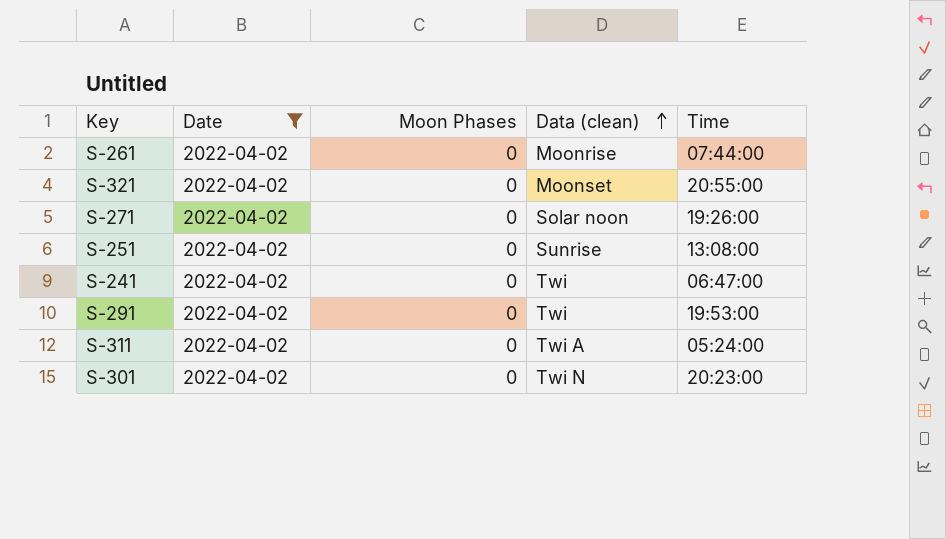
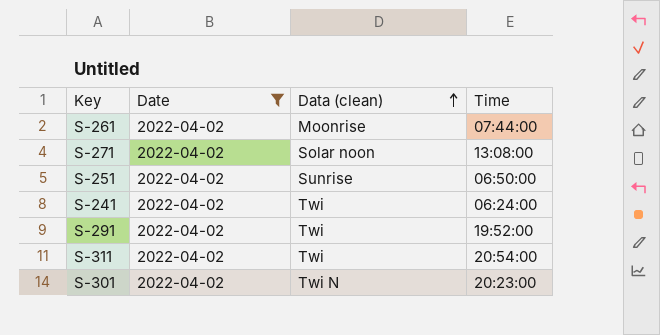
column Moon Phases | position: 3 -> none
row S-321: 2022-04-02 | 0 | Moonset | 20:55:00 -> none
S-271 | Time: 19:26:00 -> 13:08:00
S-251 | Time: 13:08:00 -> 06:50:00
S-241 | Time: 06:47:00 -> 06:24:00
S-291 | Time: 19:53:00 -> 19:52:00
S-311 | Data (clean): Twi A -> Twi
S-311 | Time: 05:24:00 -> 20:54:00

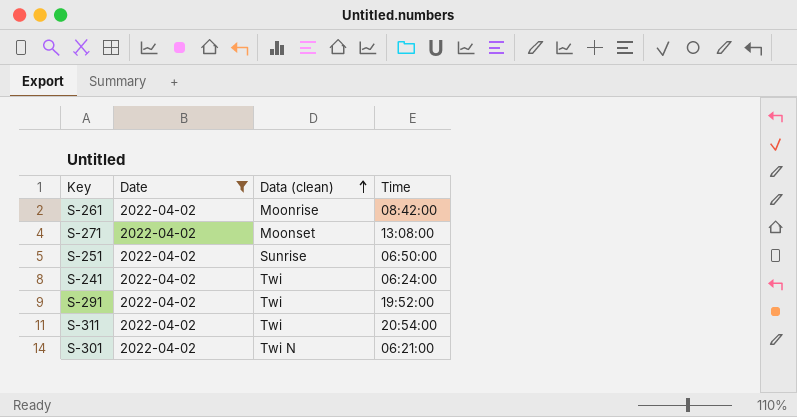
S-261 | Time: 07:44:00 -> 08:42:00
S-271 | Data (clean): Solar noon -> Moonset
S-301 | Time: 20:23:00 -> 06:21:00

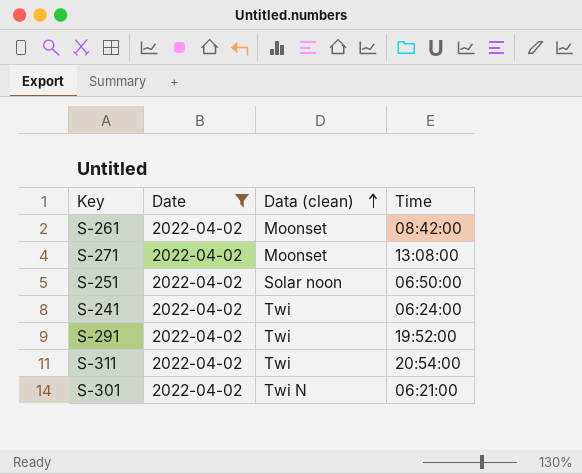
S-261 | Data (clean): Moonrise -> Moonset
S-251 | Data (clean): Sunrise -> Solar noon

